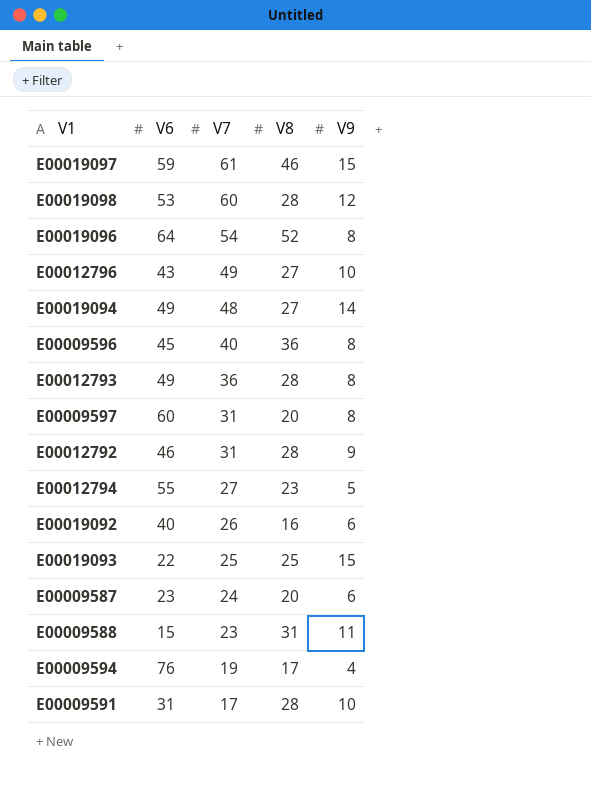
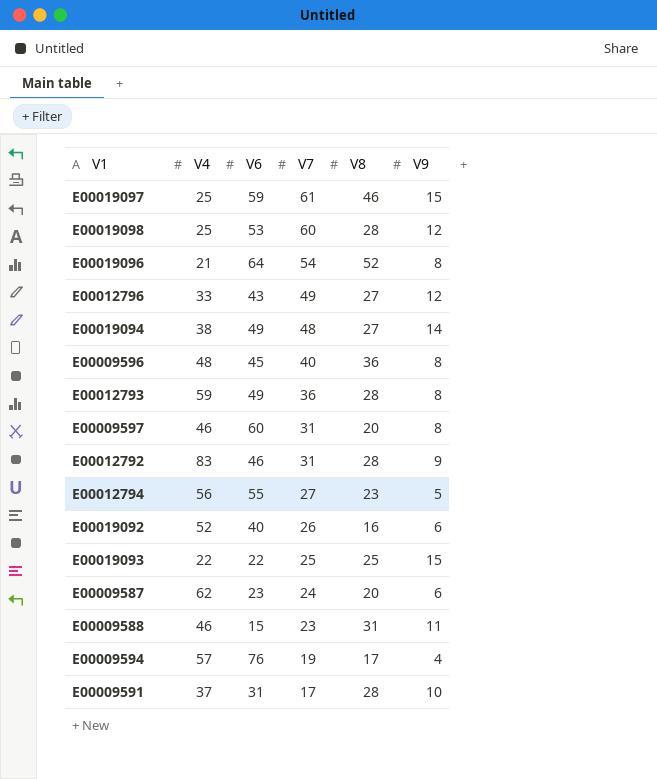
column V4 | position: none -> 2
E00012796 | V9: 10 -> 12

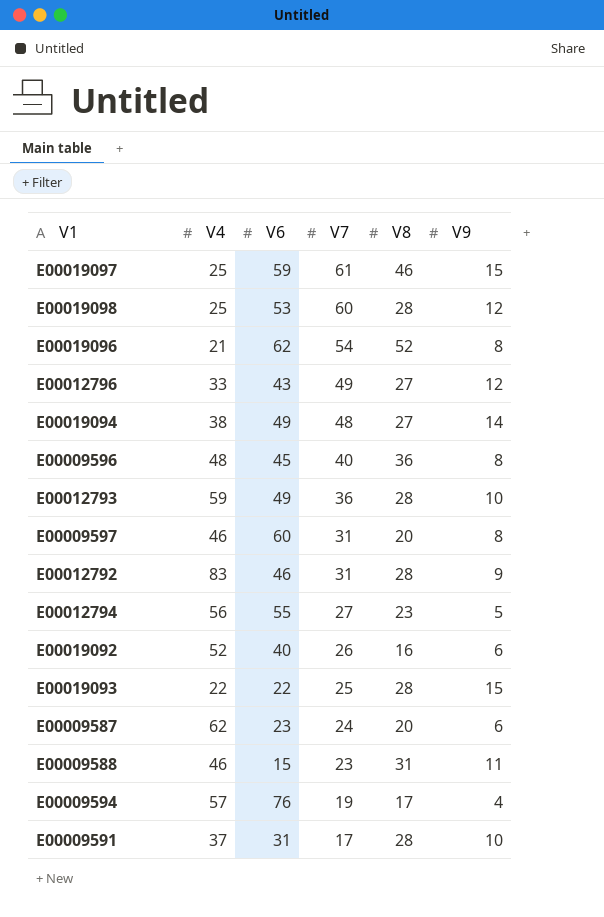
E00019096 | V6: 64 -> 62
E00012793 | V9: 8 -> 10
E00019093 | V8: 25 -> 28

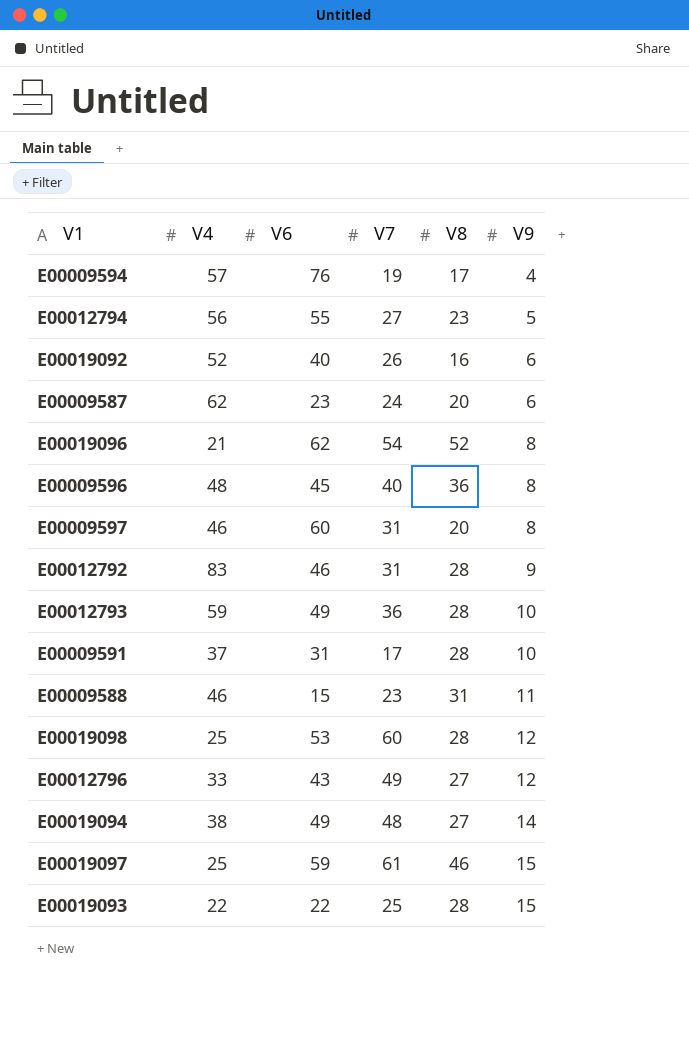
row order: V7 descending -> V9 ascending

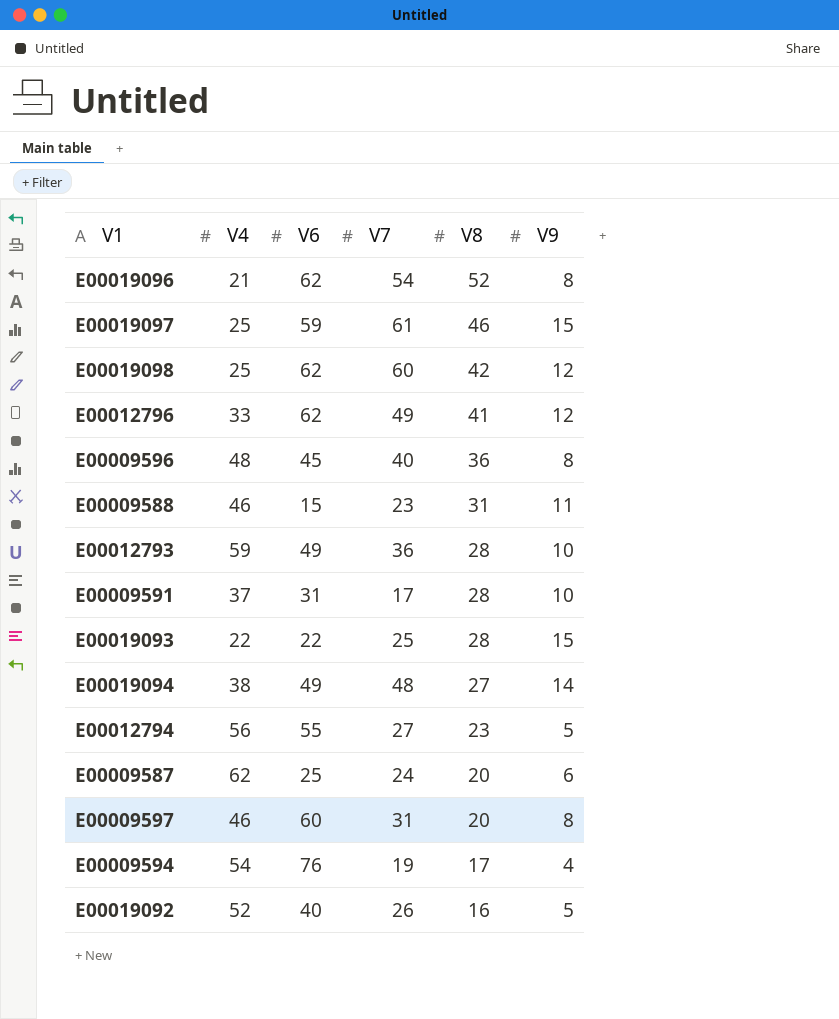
row order: V9 ascending -> V8 descending
row E00012792: 83 | 46 | 31 | 28 | 9 -> none
E00019098 | V6: 53 -> 62
E00019098 | V8: 28 -> 42
E00012796 | V6: 43 -> 62
E00012796 | V8: 27 -> 41
E00009587 | V6: 23 -> 25
E00009594 | V4: 57 -> 54
E00019092 | V9: 6 -> 5

